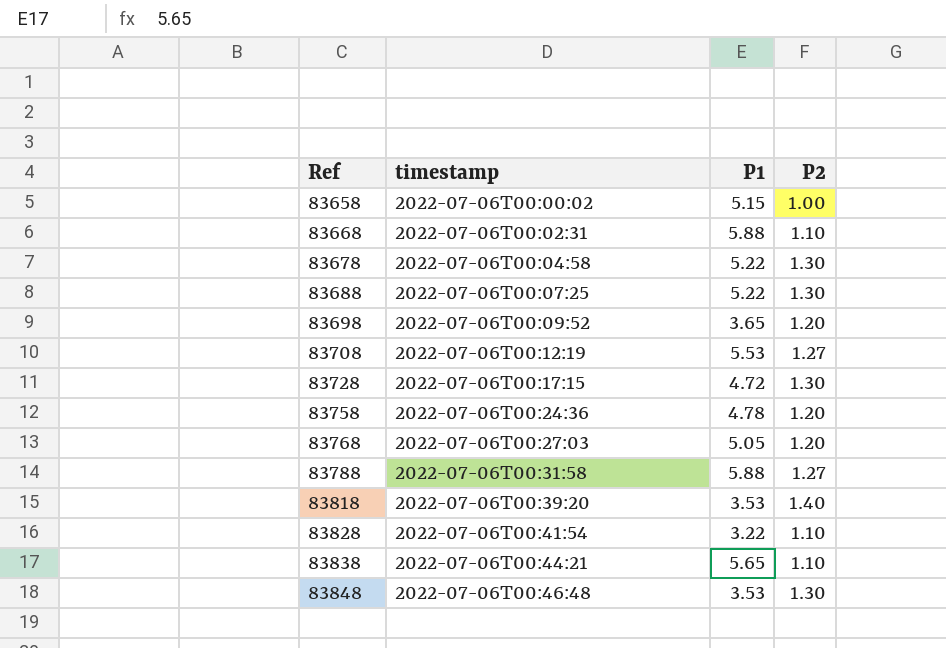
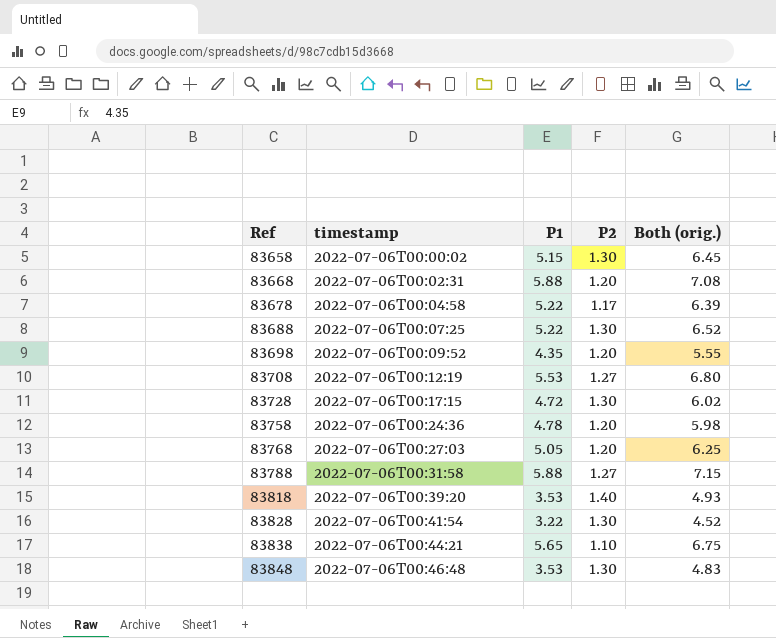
column Both (orig.) | formula: none -> [P1] + [P2]
83658 | P2: 1.00 -> 1.30
83668 | P2: 1.10 -> 1.20
83678 | P2: 1.30 -> 1.17
83698 | P1: 3.65 -> 4.35
83828 | P2: 1.10 -> 1.30

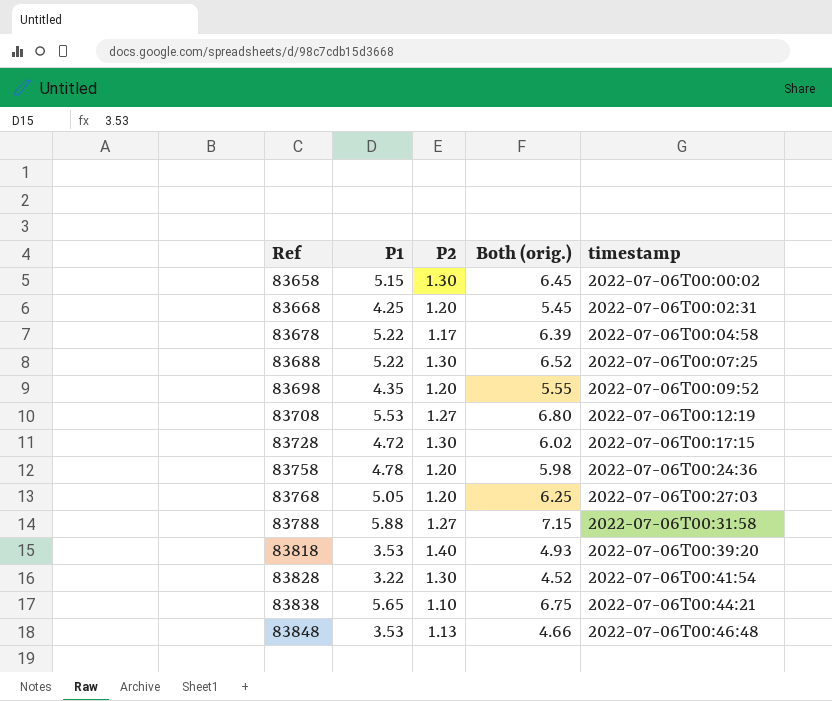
column timestamp | position: 2 -> 5
83668 | P1: 5.88 -> 4.25
83668 | Both (orig.): 7.08 -> 5.45
83848 | P2: 1.30 -> 1.13
83848 | Both (orig.): 4.83 -> 4.66

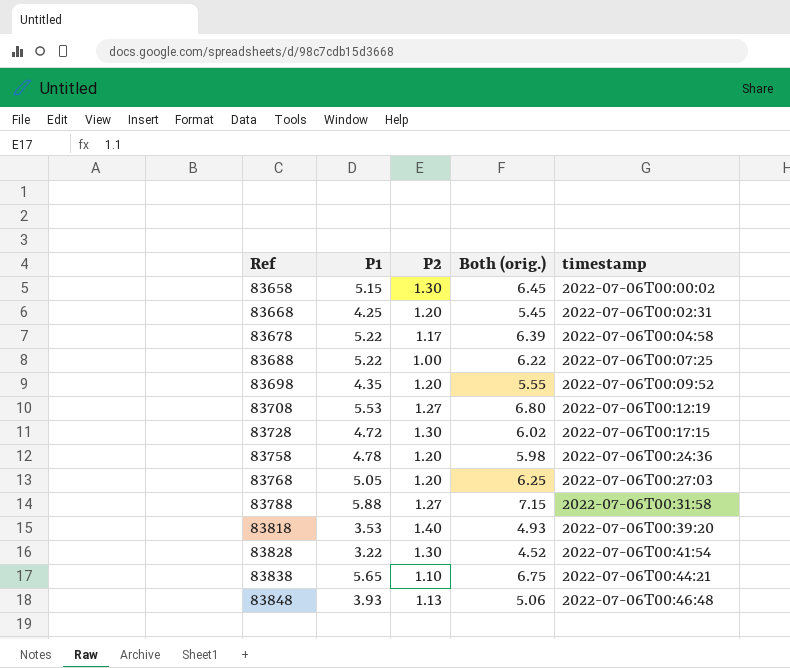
83688 | P2: 1.30 -> 1.00
83688 | Both (orig.): 6.52 -> 6.22
83848 | P1: 3.53 -> 3.93
83848 | Both (orig.): 4.66 -> 5.06

